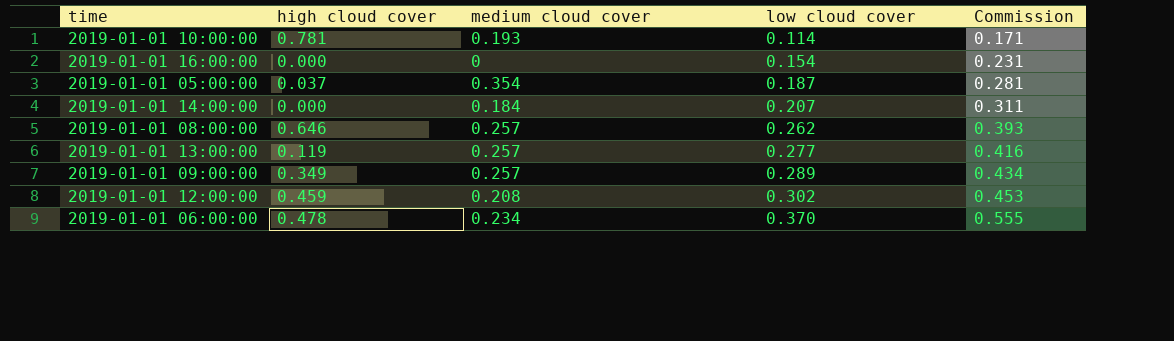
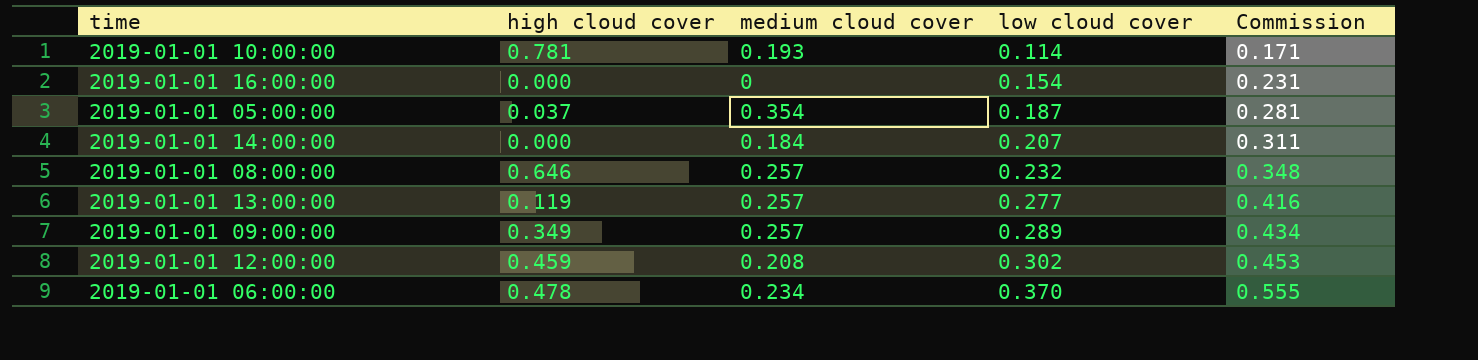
2019-01-01 08:00:00 | low cloud cover: 0.262 -> 0.232
2019-01-01 08:00:00 | Commission: 0.393 -> 0.348

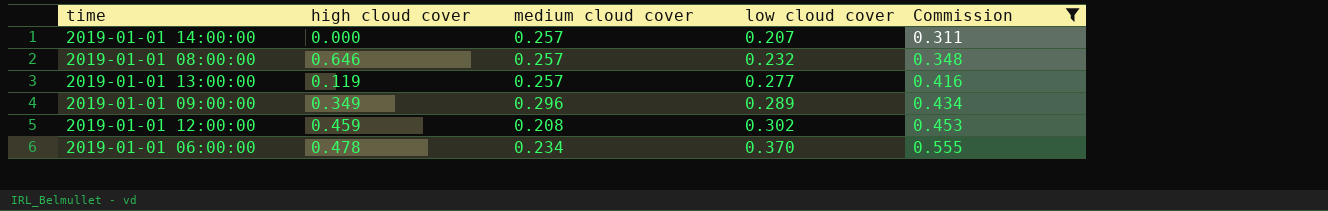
filter: none -> Commission >= 0.311
2019-01-01 14:00:00 | medium cloud cover: 0.184 -> 0.257
2019-01-01 09:00:00 | medium cloud cover: 0.257 -> 0.296

